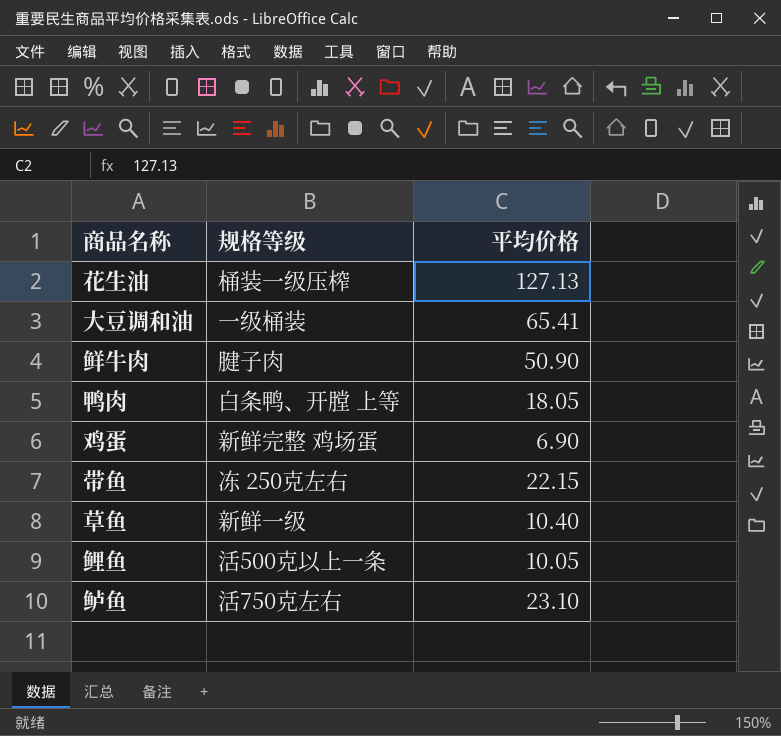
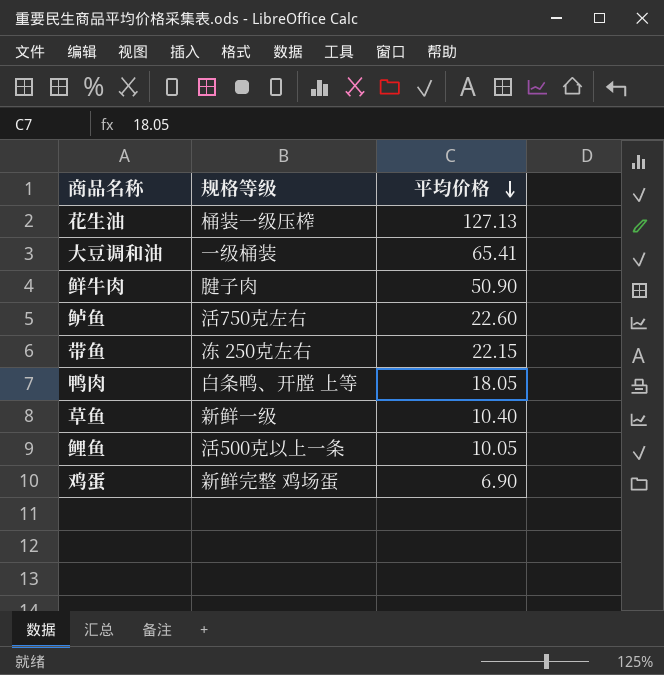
row order: none -> 平均价格 descending
鲈鱼 | 平均价格: 23.10 -> 22.60

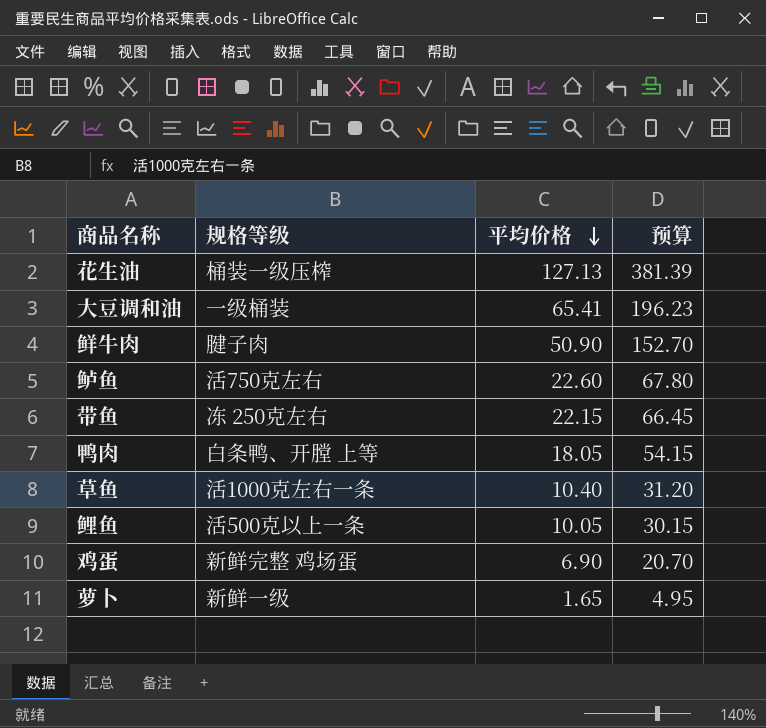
column 预算 | formula: none -> [平均价格] * 3
草鱼 | 规格等级: 新鲜一级 -> 活1000克左右一条
row 萝卜: none -> 新鲜一级 | 1.65 | 4.95

